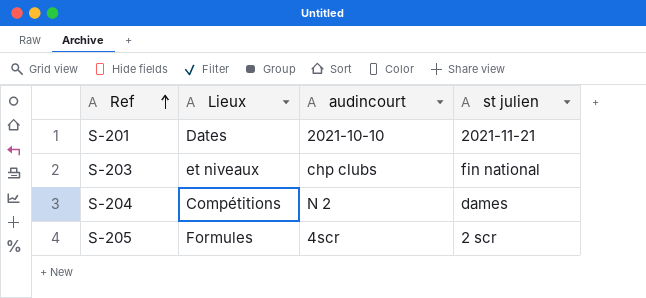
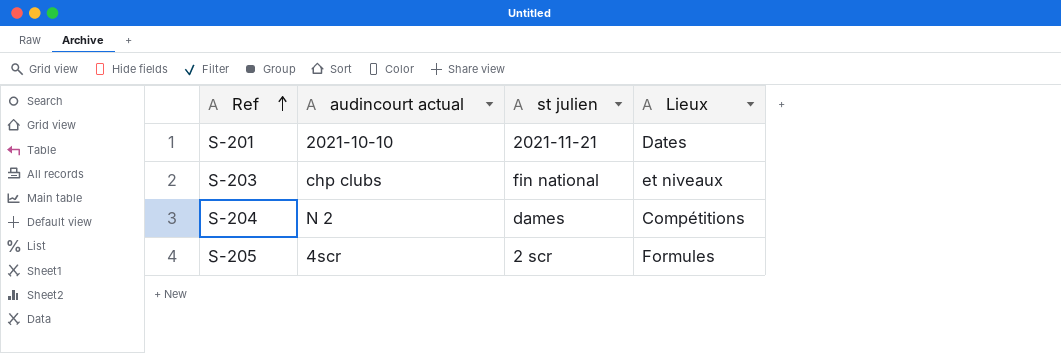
column name: audincourt -> audincourt actual
column Lieux | position: 2 -> 4

